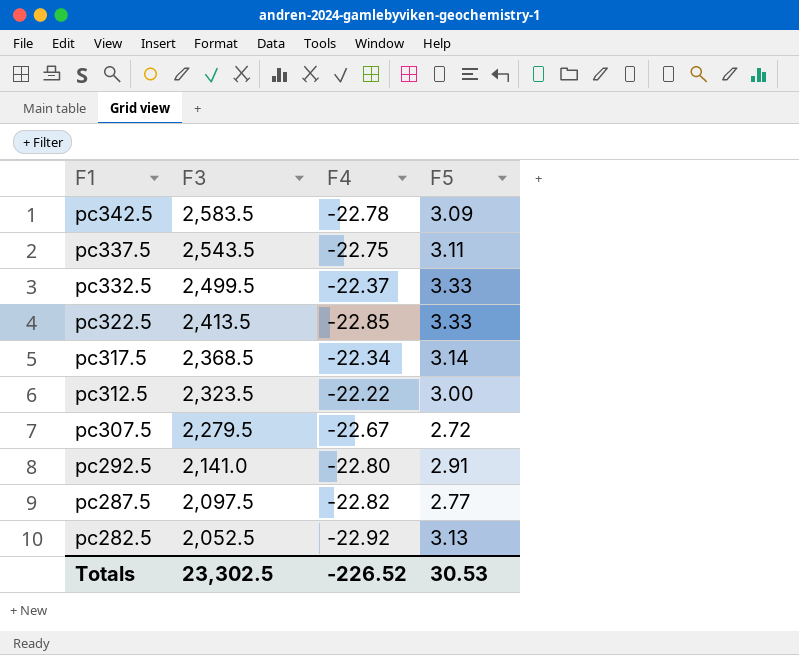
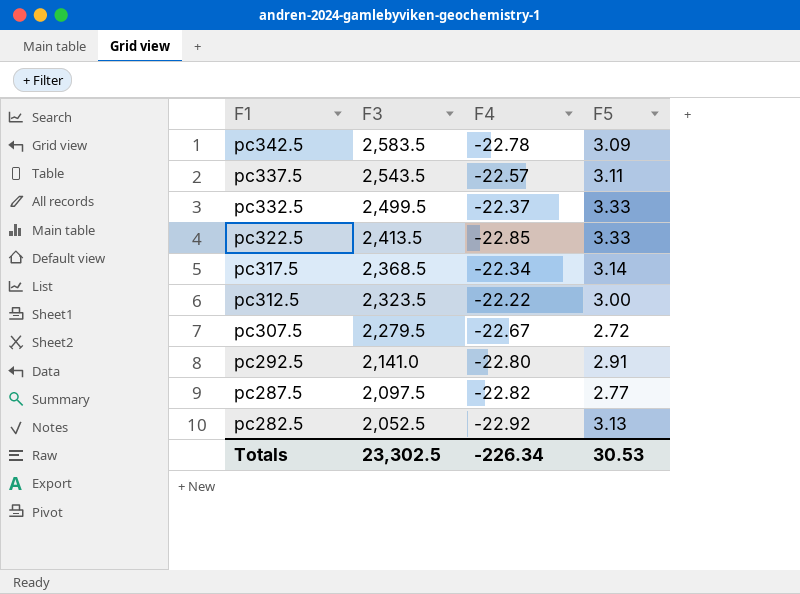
pc337.5 | F4: -22.75 -> -22.57
Totals | F4: -226.52 -> -226.34

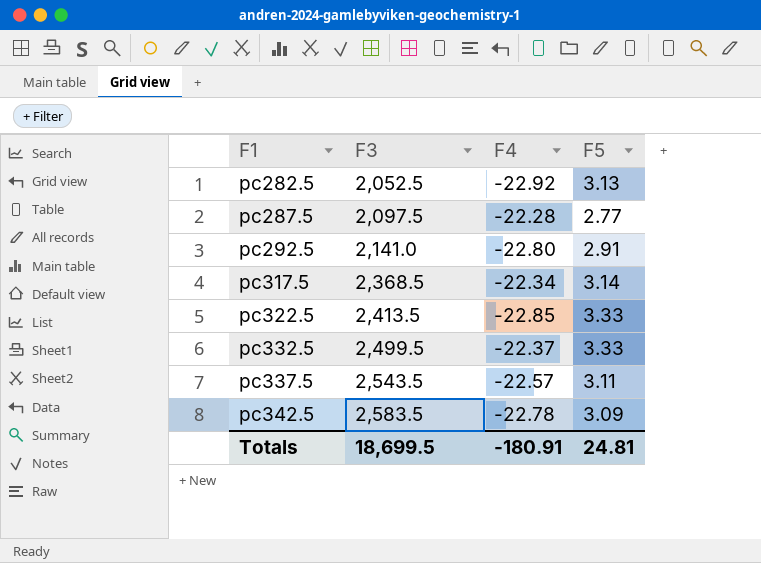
row order: F1 descending -> F1 ascending
row pc312.5: 2,323.5 | -22.22 | 3.00 -> none
row pc307.5: 2,279.5 | -22.67 | 2.72 -> none
pc287.5 | F4: -22.82 -> -22.28
Totals | F3: 23,302.5 -> 18,699.5
Totals | F4: -226.34 -> -180.91
Totals | F5: 30.53 -> 24.81

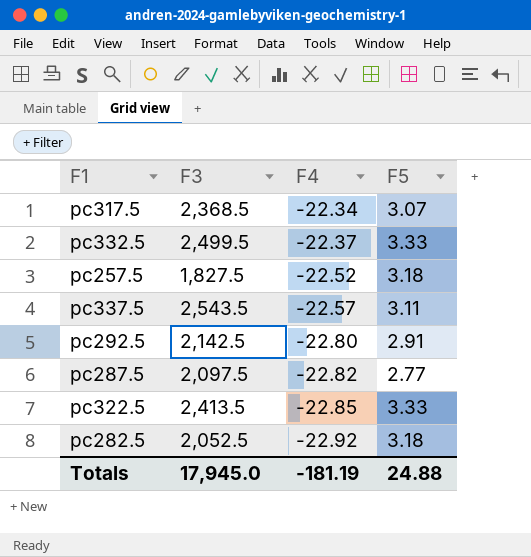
row order: F1 ascending -> F4 descending
row pc342.5: 2,583.5 | -22.78 | 3.09 -> none
pc317.5 | F5: 3.14 -> 3.07
row pc257.5: none -> 1,827.5 | -22.52 | 3.18
pc292.5 | F3: 2,141.0 -> 2,142.5
pc287.5 | F4: -22.28 -> -22.82
pc282.5 | F5: 3.13 -> 3.18
Totals | F3: 18,699.5 -> 17,945.0
Totals | F4: -180.91 -> -181.19
Totals | F5: 24.81 -> 24.88

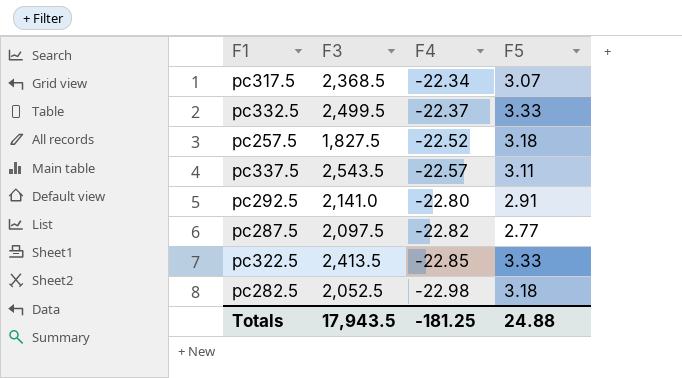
pc292.5 | F3: 2,142.5 -> 2,141.0
pc282.5 | F4: -22.92 -> -22.98
Totals | F3: 17,945.0 -> 17,943.5
Totals | F4: -181.19 -> -181.25

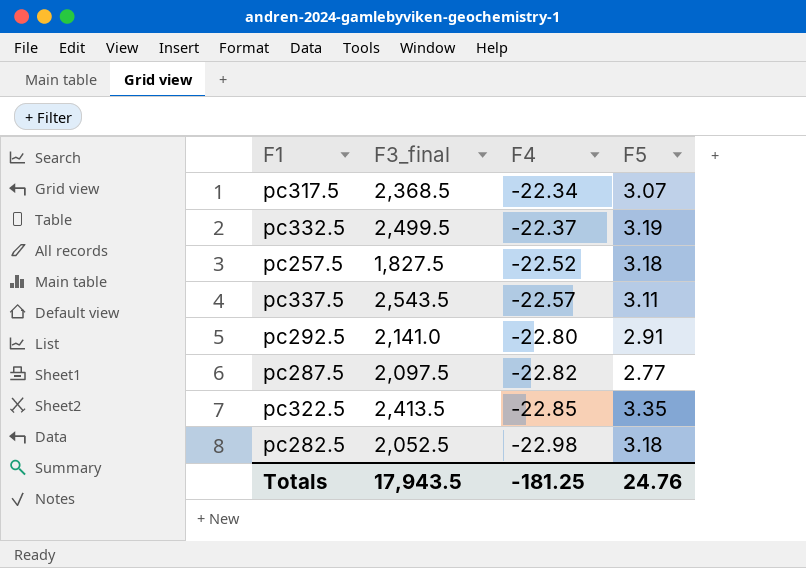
column name: F3 -> F3_final
pc332.5 | F5: 3.33 -> 3.19
pc322.5 | F5: 3.33 -> 3.35
Totals | F5: 24.88 -> 24.76

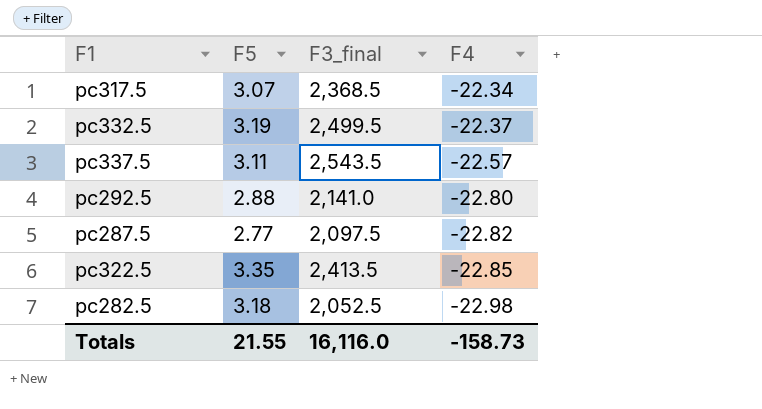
column F5 | position: 4 -> 2
row pc257.5: 1,827.5 | -22.52 | 3.18 -> none
pc292.5 | F5: 2.91 -> 2.88
Totals | F5: 24.76 -> 21.55
Totals | F3_final: 17,943.5 -> 16,116.0
Totals | F4: -181.25 -> -158.73

